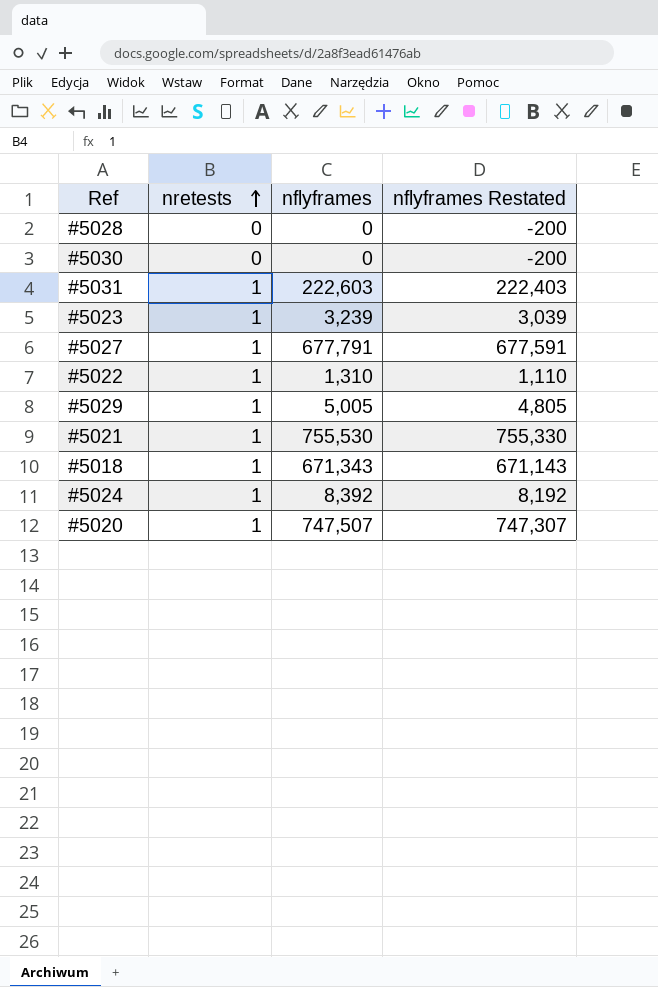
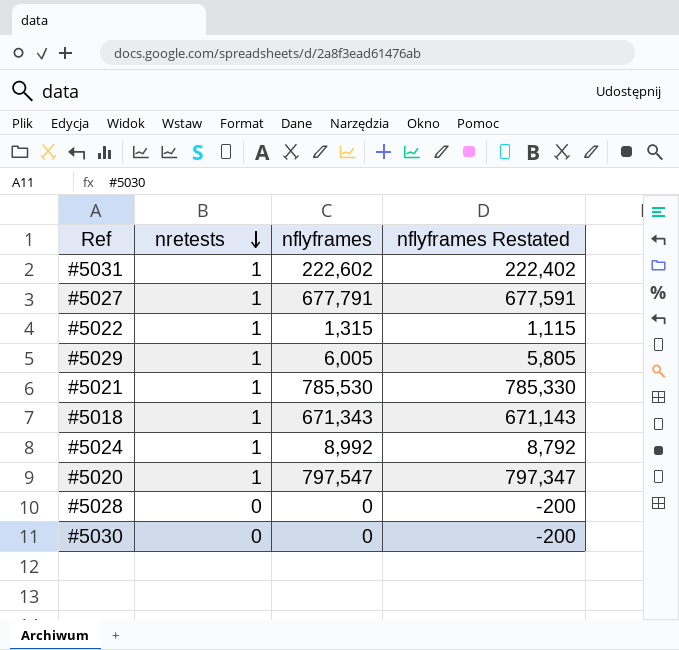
row order: nretests ascending -> nretests descending
row #5023: 1 | 3,239 | 3,039 -> none
#5031 | nflyframes: 222,603 -> 222,602
#5031 | nflyframes Restated: 222,403 -> 222,402
#5022 | nflyframes: 1,310 -> 1,315
#5022 | nflyframes Restated: 1,110 -> 1,115
#5029 | nflyframes: 5,005 -> 6,005
#5029 | nflyframes Restated: 4,805 -> 5,805
#5021 | nflyframes: 755,530 -> 785,530
#5021 | nflyframes Restated: 755,330 -> 785,330
#5024 | nflyframes: 8,392 -> 8,992
#5024 | nflyframes Restated: 8,192 -> 8,792
#5020 | nflyframes: 747,507 -> 797,547
#5020 | nflyframes Restated: 747,307 -> 797,347

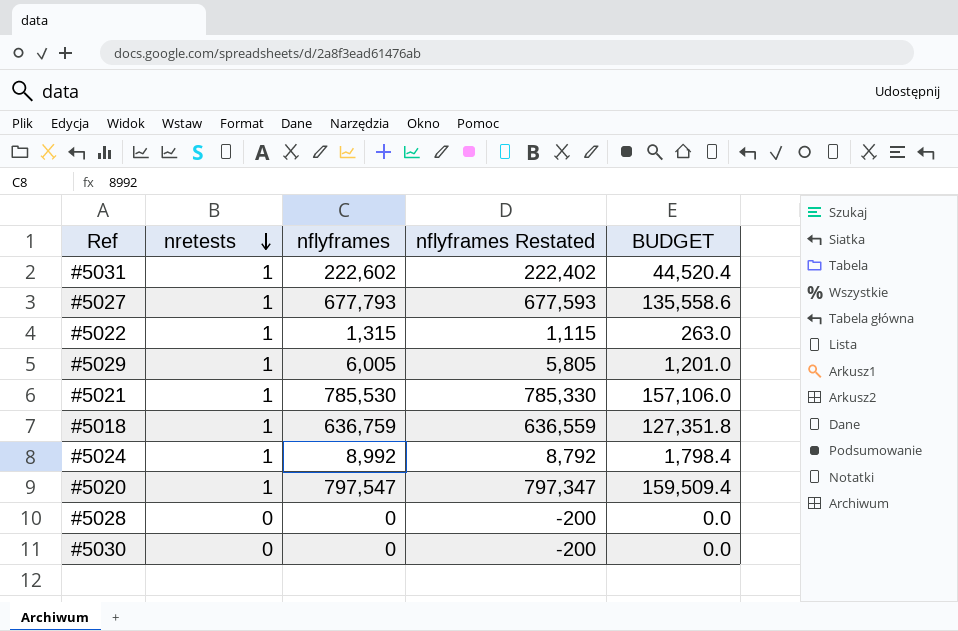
column BUDGET | formula: none -> [nflyframes] * 0.2
#5027 | nflyframes: 677,791 -> 677,793
#5027 | nflyframes Restated: 677,591 -> 677,593
#5018 | nflyframes: 671,343 -> 636,759
#5018 | nflyframes Restated: 671,143 -> 636,559

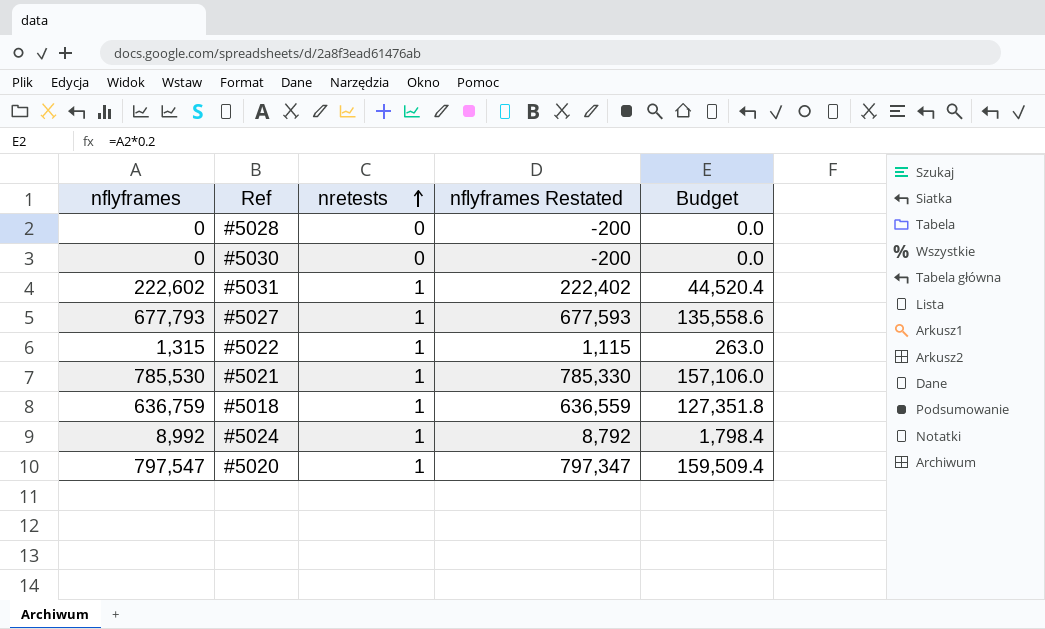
row order: nretests descending -> nretests ascending
column nflyframes | position: 3 -> 1
column name: BUDGET -> Budget
row #5029: 1 | 6,005 | 5,805 | 1,201.0 -> none

